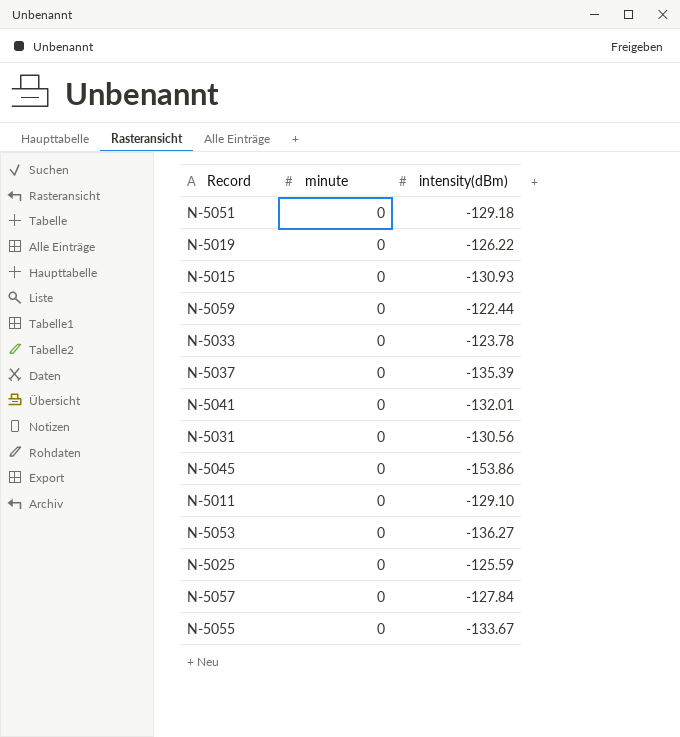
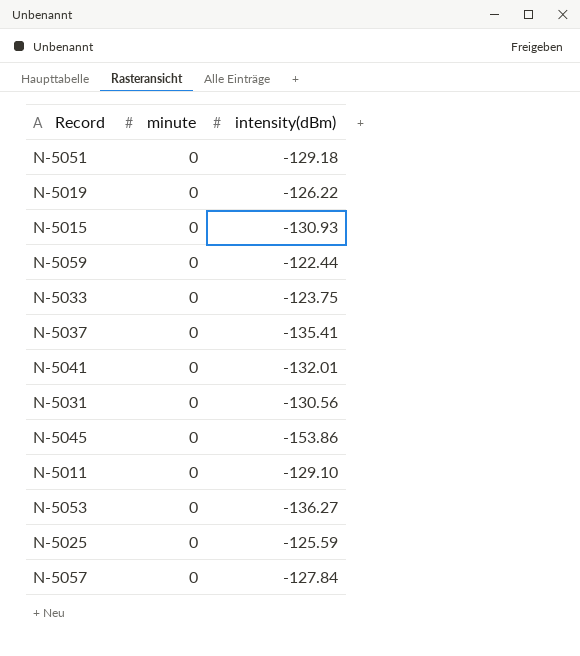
row N-5055: 0 | -133.67 -> none
N-5033 | intensity(dBm): -123.78 -> -123.75
N-5037 | intensity(dBm): -135.39 -> -135.41

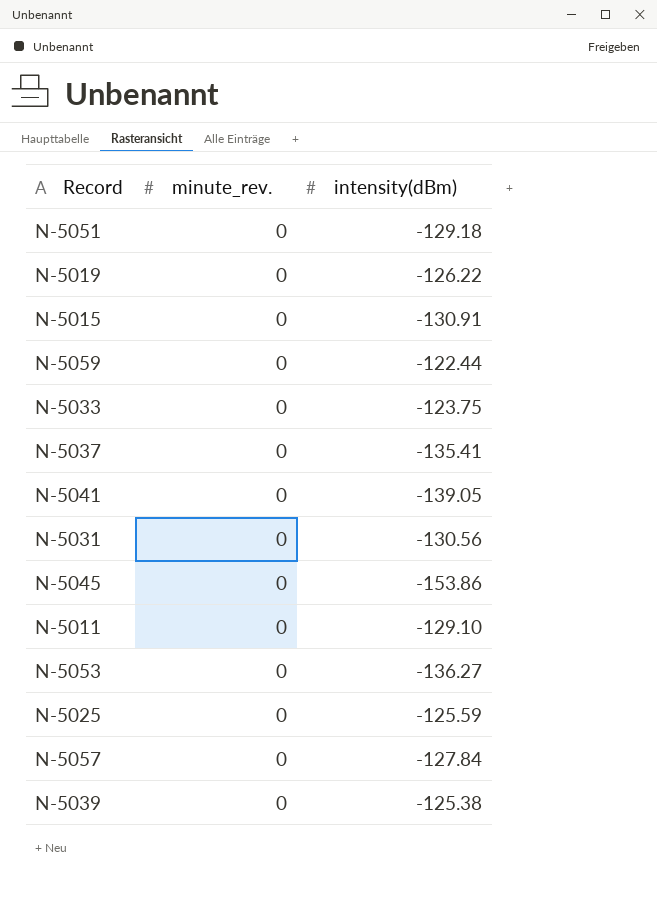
column name: minute -> minute_rev.
N-5015 | intensity(dBm): -130.93 -> -130.91
N-5041 | intensity(dBm): -132.01 -> -139.05
row N-5039: none -> 0 | -125.38

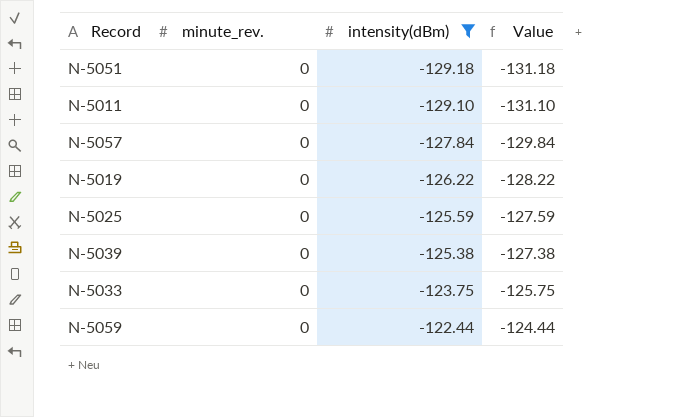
filter: none -> intensity(dBm) >= -129.18
row order: none -> intensity(dBm) ascending
column Value | formula: none -> [intensity(dBm)] - 2

